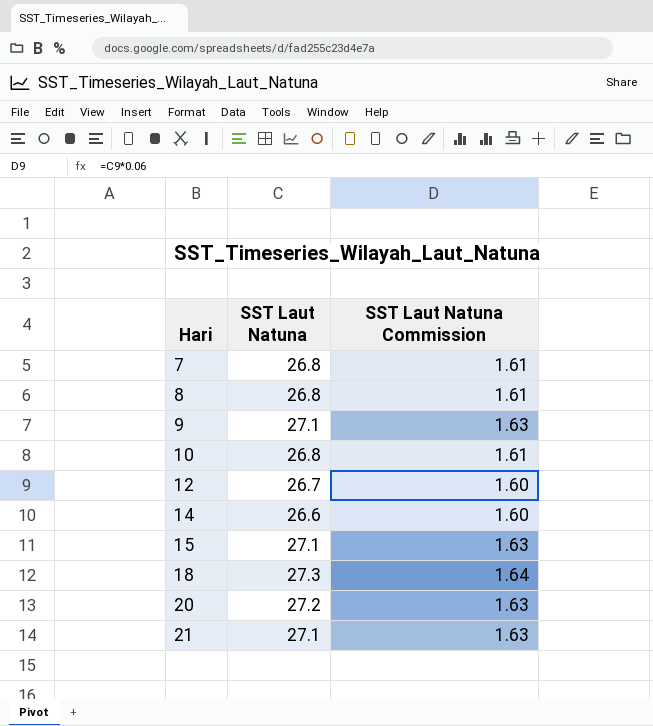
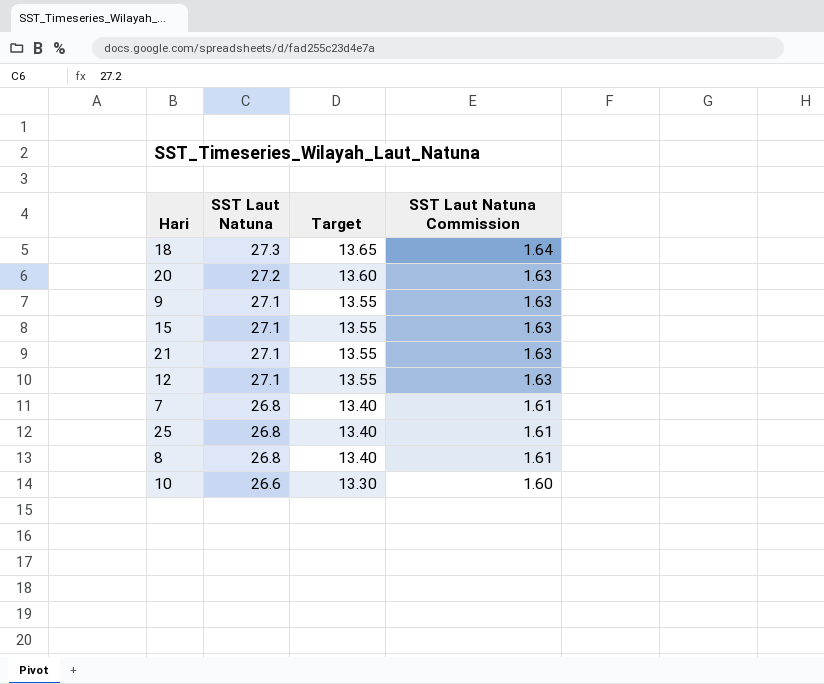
row order: Hari ascending -> SST Laut Natuna descending
column Target | formula: none -> [SST Laut Natuna] * 0.5
row 14: 26.6 | 1.60 -> none
12 | SST Laut Natuna: 26.7 -> 27.1
12 | SST Laut Natuna Commission: 1.60 -> 1.63
row 25: none -> 26.8 | 13.40 | 1.61
10 | SST Laut Natuna: 26.8 -> 26.6
10 | SST Laut Natuna Commission: 1.61 -> 1.60

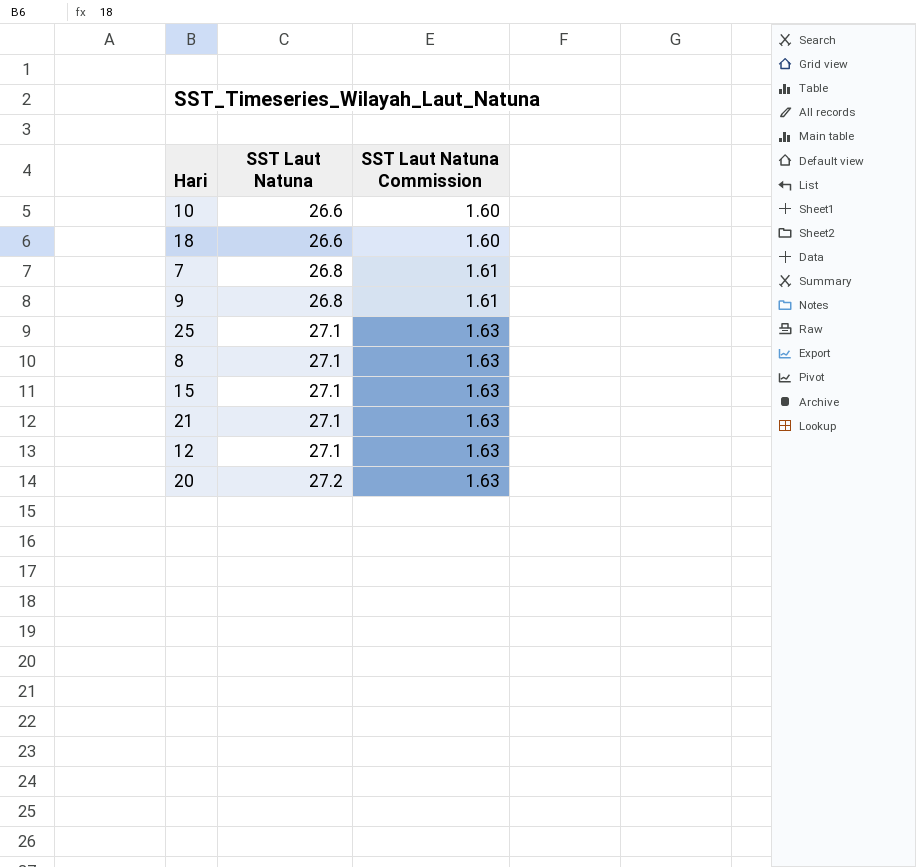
row order: SST Laut Natuna descending -> SST Laut Natuna ascending
column Target | formula: [SST Laut Natuna] * 0.5 -> none
18 | SST Laut Natuna: 27.3 -> 26.6
18 | SST Laut Natuna Commission: 1.64 -> 1.60
9 | SST Laut Natuna: 27.1 -> 26.8
9 | SST Laut Natuna Commission: 1.63 -> 1.61
25 | SST Laut Natuna: 26.8 -> 27.1
25 | SST Laut Natuna Commission: 1.61 -> 1.63
8 | SST Laut Natuna: 26.8 -> 27.1
8 | SST Laut Natuna Commission: 1.61 -> 1.63

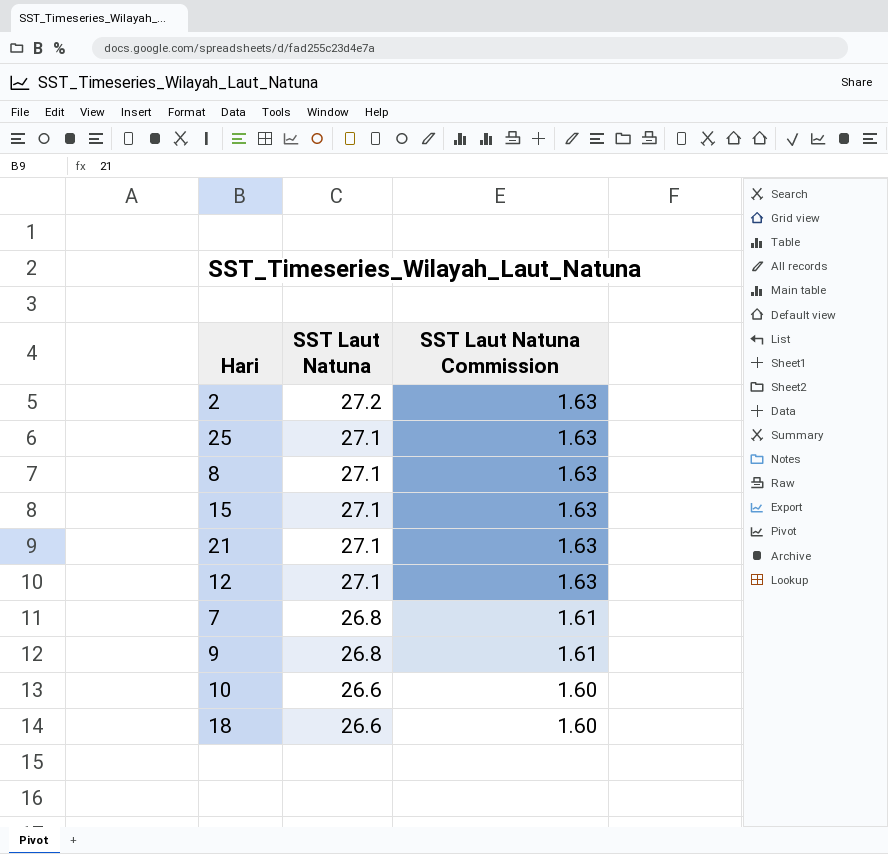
row order: SST Laut Natuna ascending -> SST Laut Natuna descending
row 20: 27.2 | 1.63 -> none
row 2: none -> 27.2 | 1.63

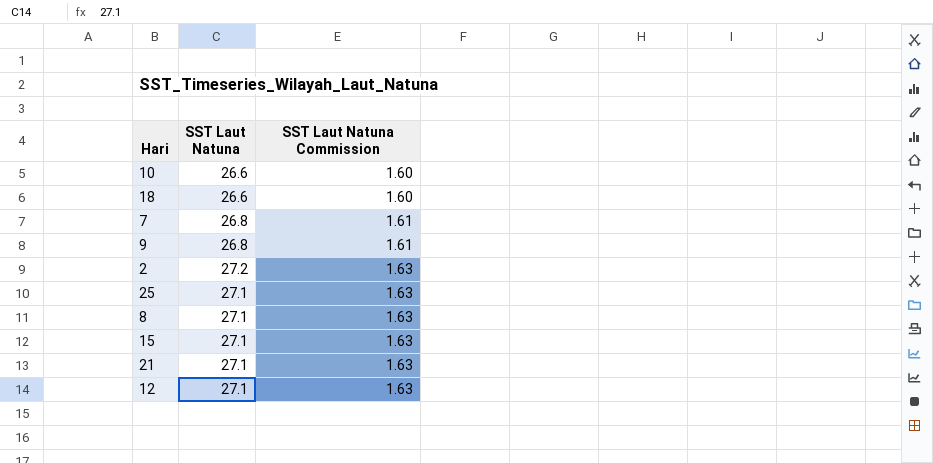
row order: SST Laut Natuna descending -> SST Laut Natuna Commission ascending

